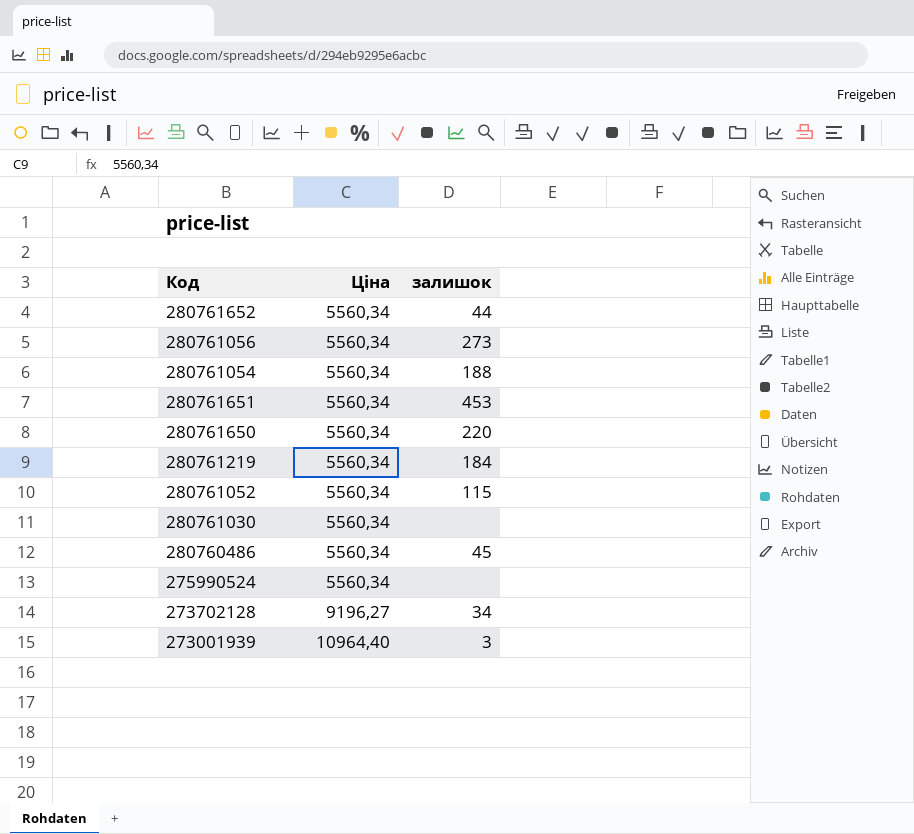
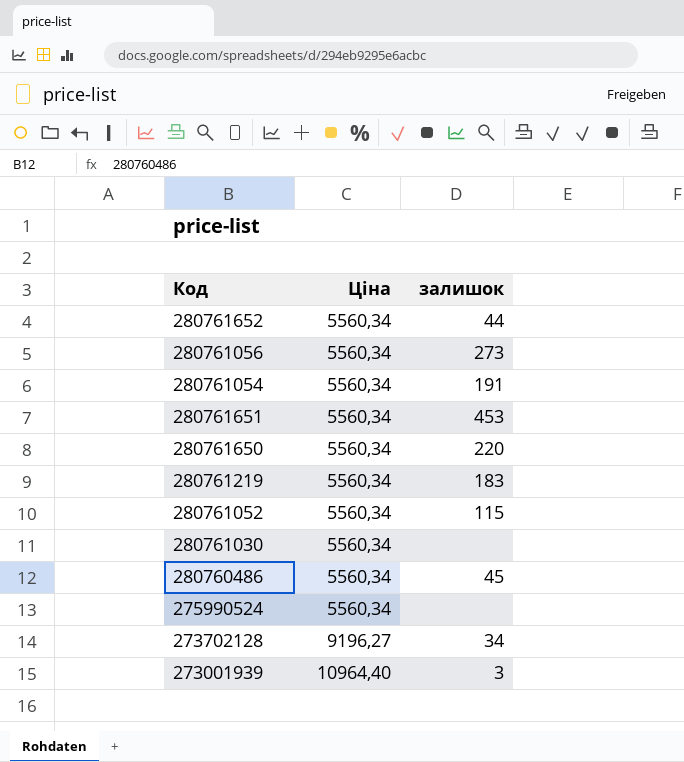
280761054 | залишок: 188 -> 191
280761219 | залишок: 184 -> 183

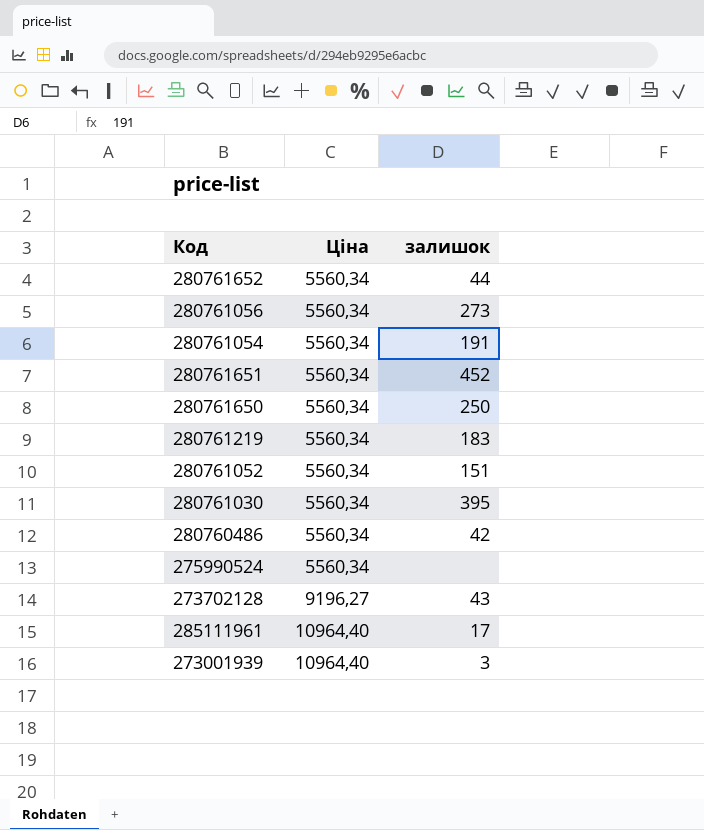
280761651 | залишок: 453 -> 452
280761650 | залишок: 220 -> 250
280761052 | залишок: 115 -> 151
280761030 | залишок: none -> 395
280760486 | залишок: 45 -> 42
273702128 | залишок: 34 -> 43
row 285111961: none -> 10964,40 | 17

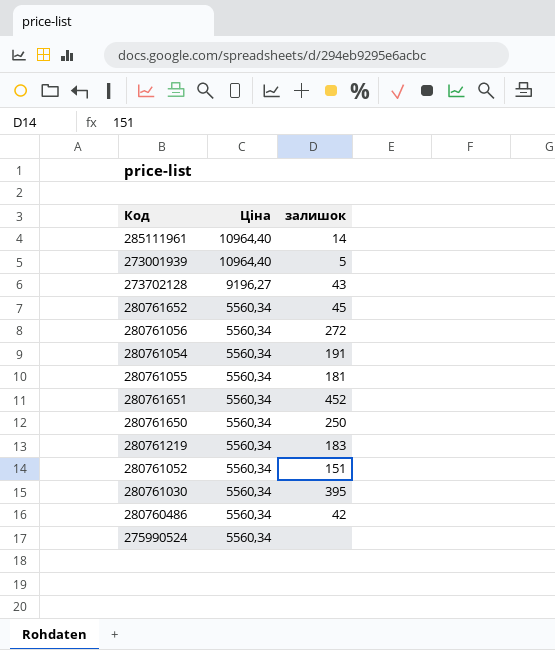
row order: Ціна ascending -> Ціна descending
285111961 | залишок: 17 -> 14
273001939 | залишок: 3 -> 5
280761652 | залишок: 44 -> 45
280761056 | залишок: 273 -> 272
row 280761055: none -> 5560,34 | 181

